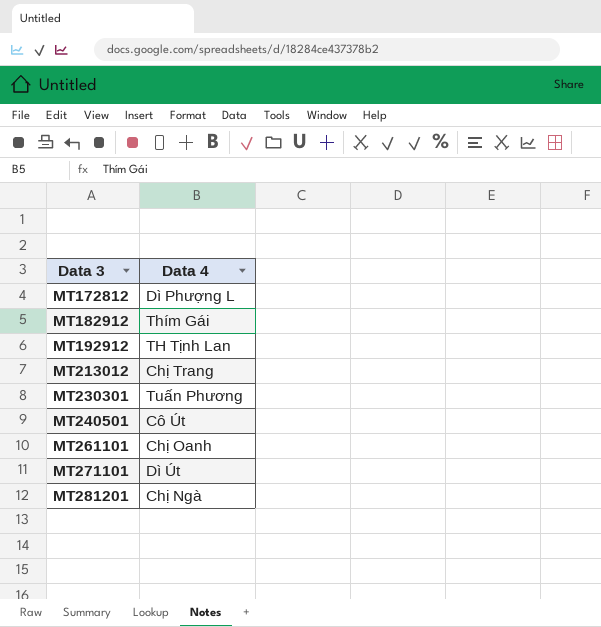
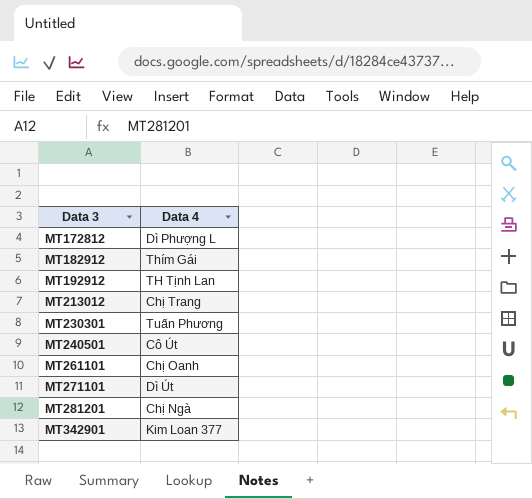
row MT342901: none -> Kim Loan 377

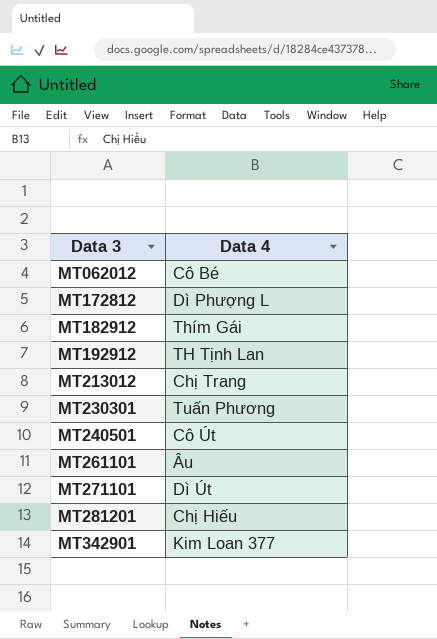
row MT062012: none -> Cô Bé
MT261101 | Data 4: Chị Oanh -> Âu
MT281201 | Data 4: Chị Ngà -> Chị Hiếu

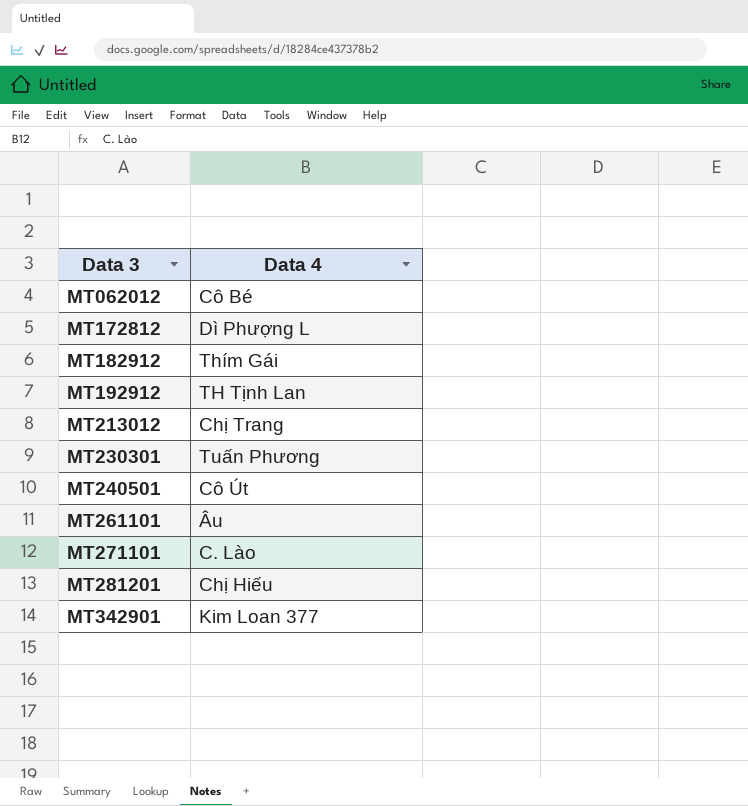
MT271101 | Data 4: Dì Út -> C. Lào

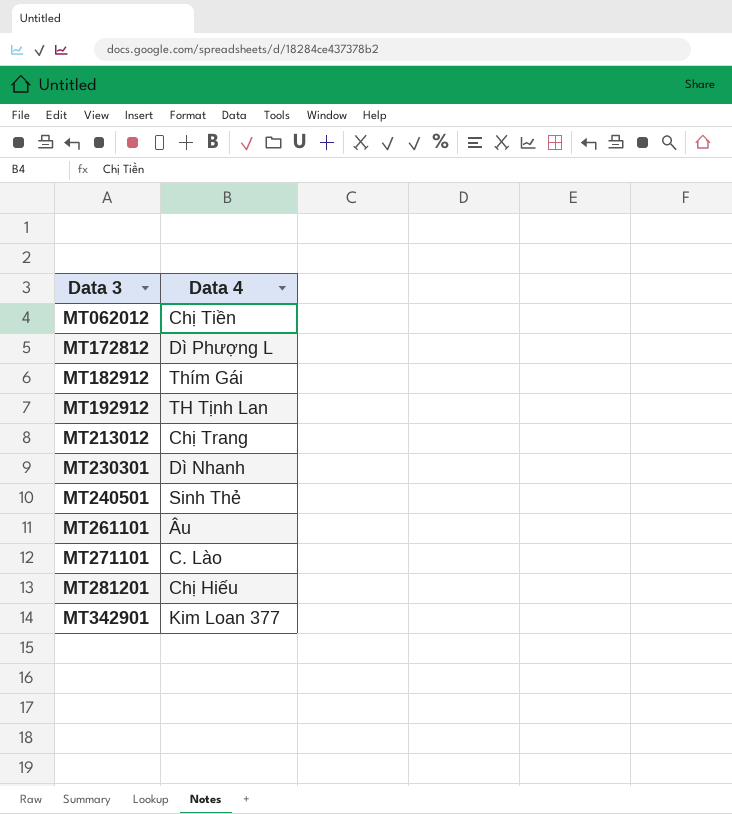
MT062012 | Data 4: Cô Bé -> Chị Tiền
MT230301 | Data 4: Tuấn Phương -> Dì Nhanh
MT240501 | Data 4: Cô Út -> Sinh Thẻ

